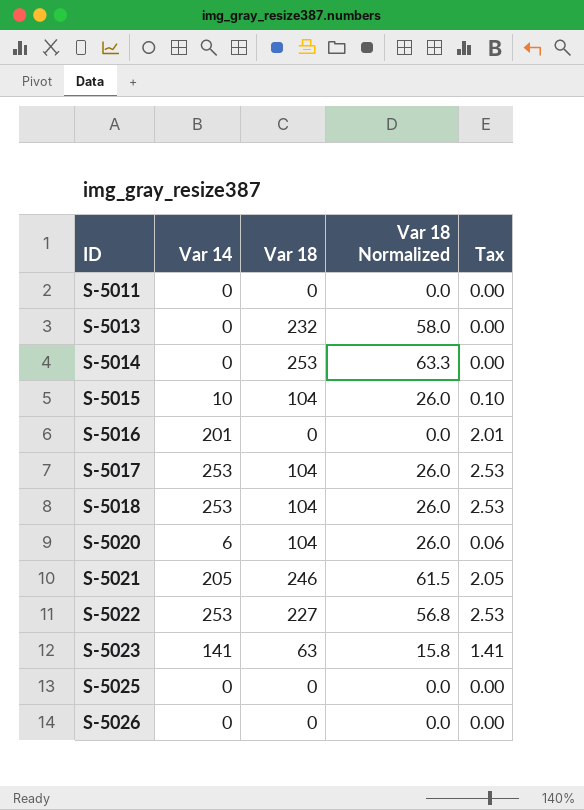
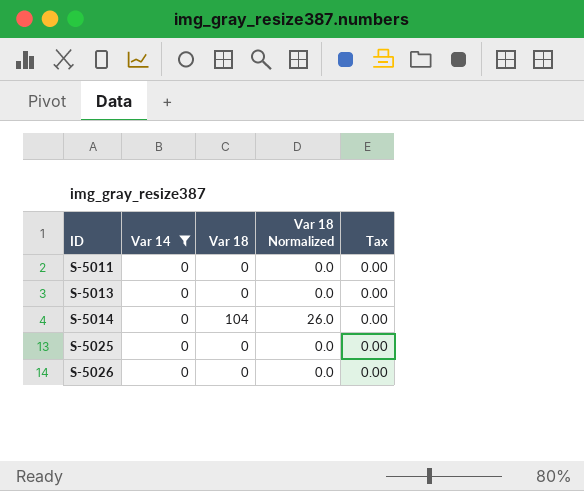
filter: none -> Var 14 = 0
S-5013 | Var 18: 232 -> 0
S-5013 | Var 18 Normalized: 58.0 -> 0.0
S-5014 | Var 18: 253 -> 104
S-5014 | Var 18 Normalized: 63.3 -> 26.0

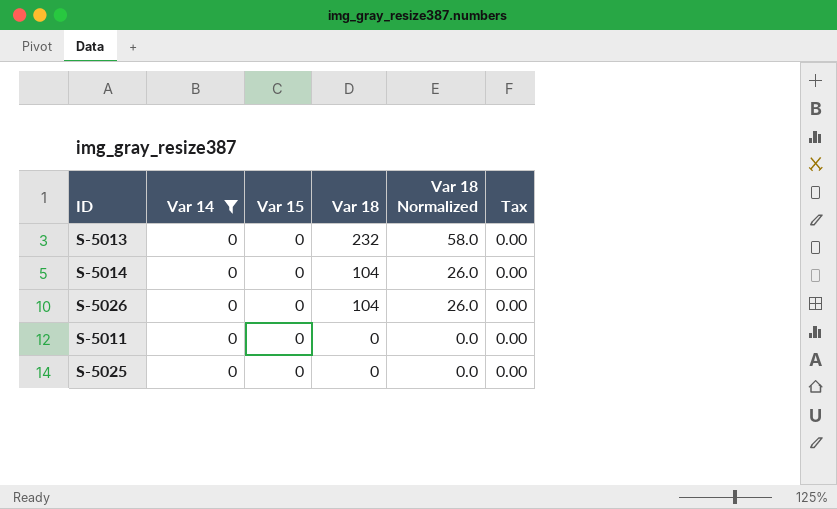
row order: ID ascending -> Var 18 descending
column Var 15 | position: none -> 3
S-5013 | Var 18: 0 -> 232
S-5013 | Var 18 Normalized: 0.0 -> 58.0
S-5026 | Var 18: 0 -> 104
S-5026 | Var 18 Normalized: 0.0 -> 26.0

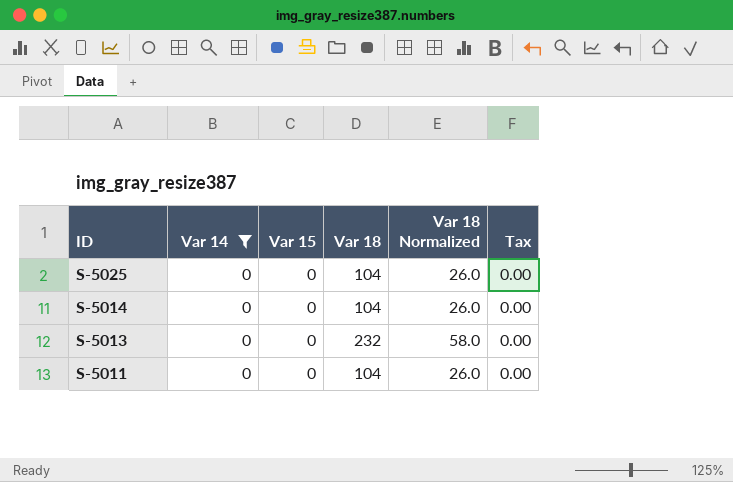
row order: Var 18 descending -> ID descending
row S-5026: 0 | 0 | 104 | 26.0 | 0.00 -> none
S-5025 | Var 18: 0 -> 104
S-5025 | Var 18 Normalized: 0.0 -> 26.0
S-5011 | Var 18: 0 -> 104
S-5011 | Var 18 Normalized: 0.0 -> 26.0

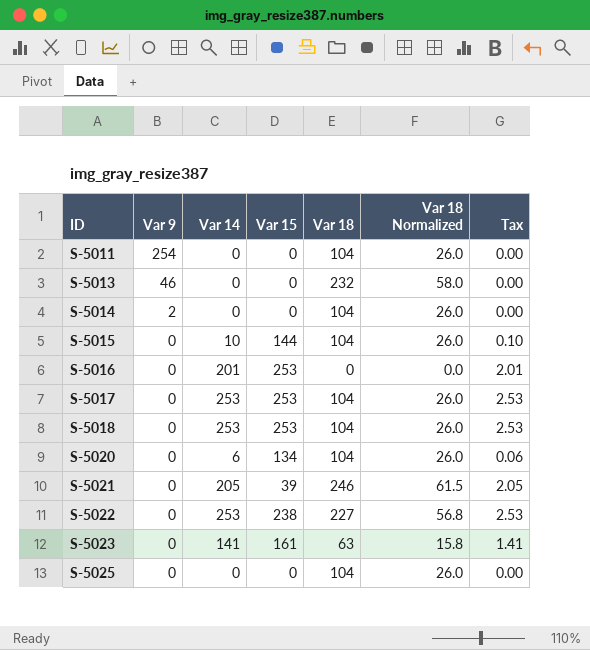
filter: Var 14 = 0 -> none
row order: ID descending -> ID ascending
column Var 9 | position: none -> 2

